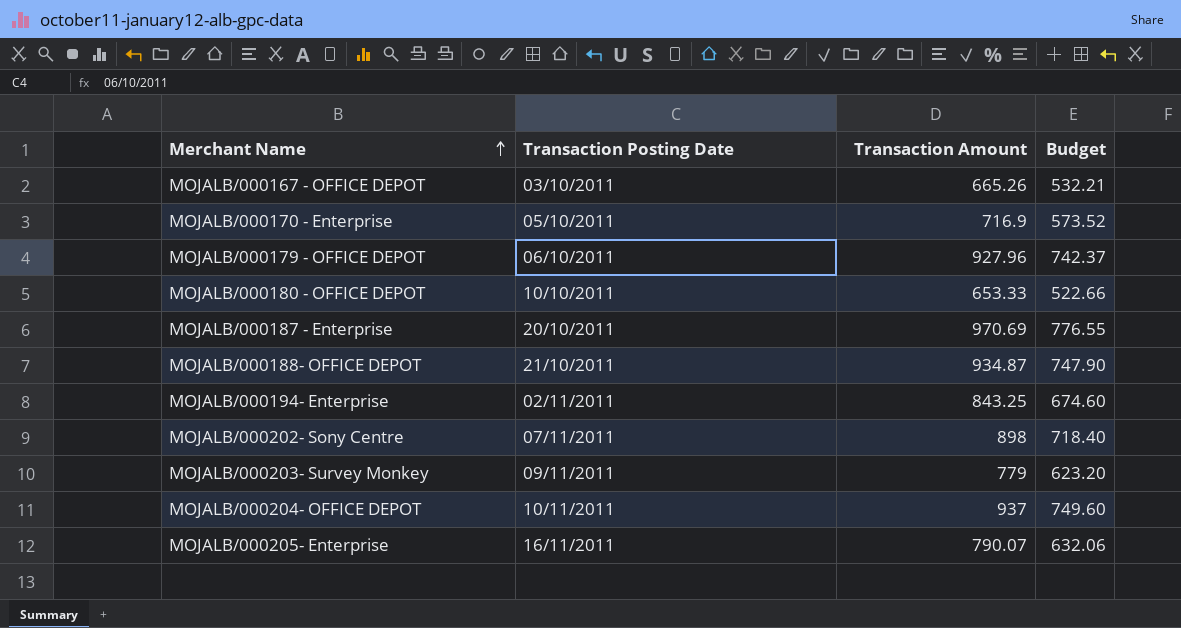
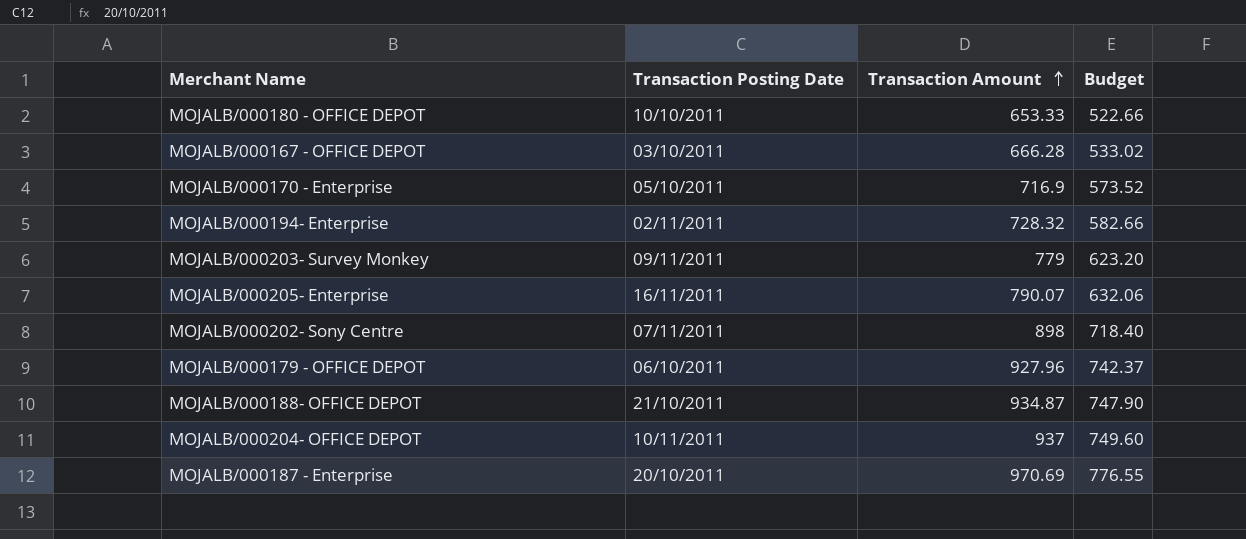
row order: Merchant Name ascending -> Transaction Amount ascending
MOJALB/000167 - OFFICE DEPOT | Transaction Amount: 665.26 -> 666.28
MOJALB/000167 - OFFICE DEPOT | Budget: 532.21 -> 533.02
MOJALB/000194- Enterprise | Transaction Amount: 843.25 -> 728.32
MOJALB/000194- Enterprise | Budget: 674.60 -> 582.66

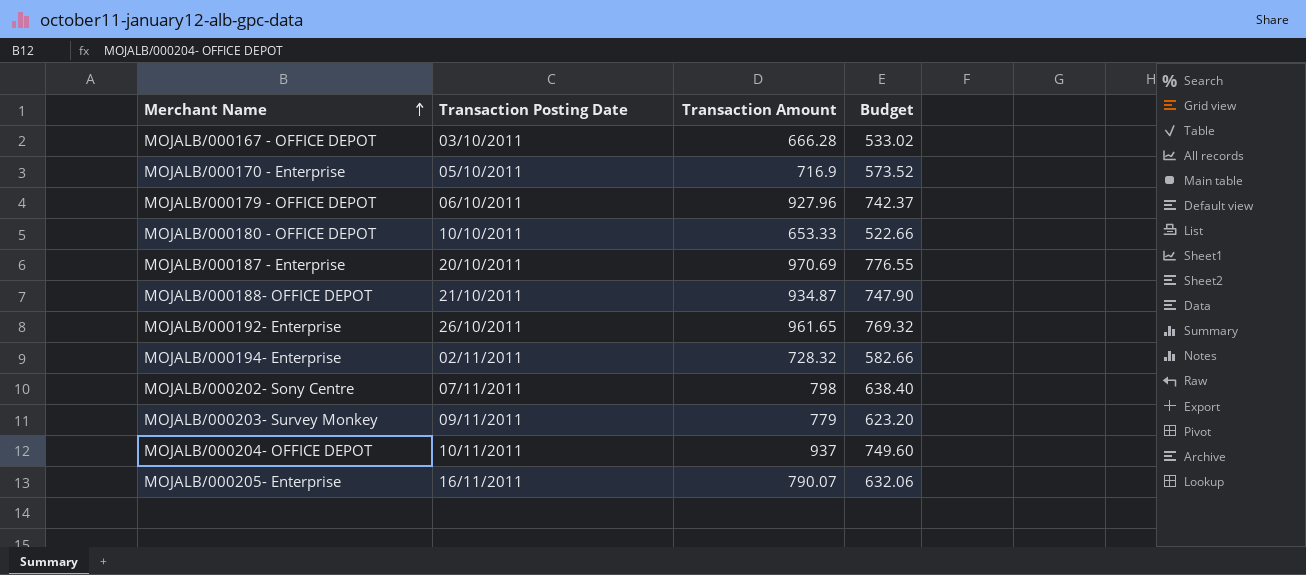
row order: Transaction Amount ascending -> Merchant Name ascending
row MOJALB/000192- Enterprise: none -> 26/10/2011 | 961.65 | 769.32
MOJALB/000202- Sony Centre | Transaction Amount: 898 -> 798
MOJALB/000202- Sony Centre | Budget: 718.40 -> 638.40

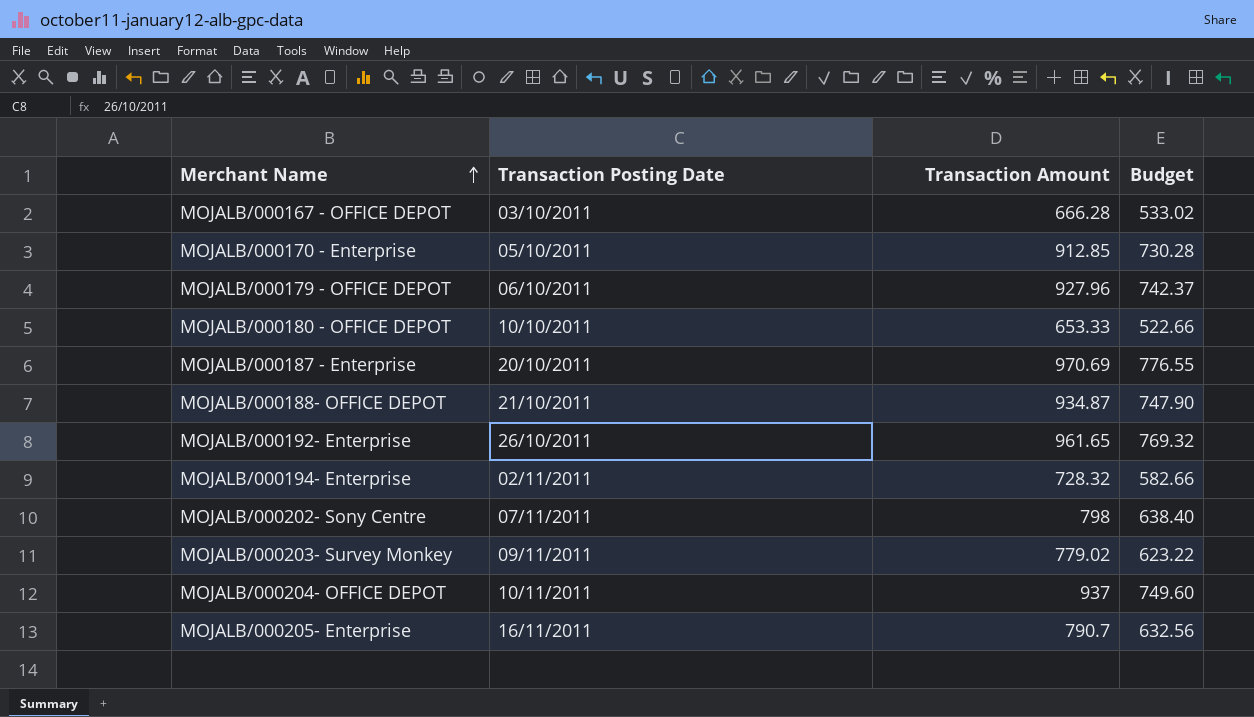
MOJALB/000170 - Enterprise | Transaction Amount: 716.9 -> 912.85
MOJALB/000170 - Enterprise | Budget: 573.52 -> 730.28
MOJALB/000203- Survey Monkey | Transaction Amount: 779 -> 779.02
MOJALB/000203- Survey Monkey | Budget: 623.20 -> 623.22
MOJALB/000205- Enterprise | Transaction Amount: 790.07 -> 790.7
MOJALB/000205- Enterprise | Budget: 632.06 -> 632.56

